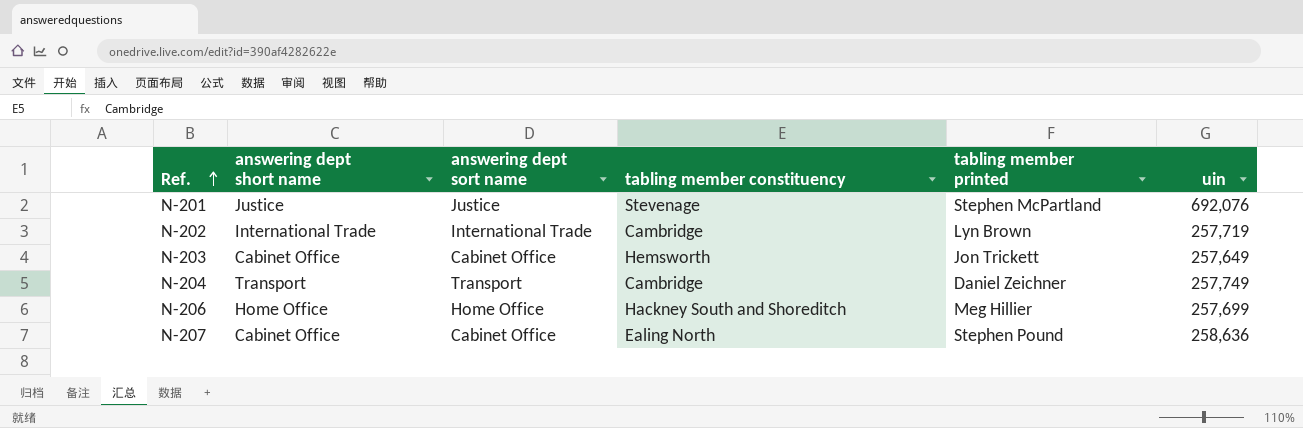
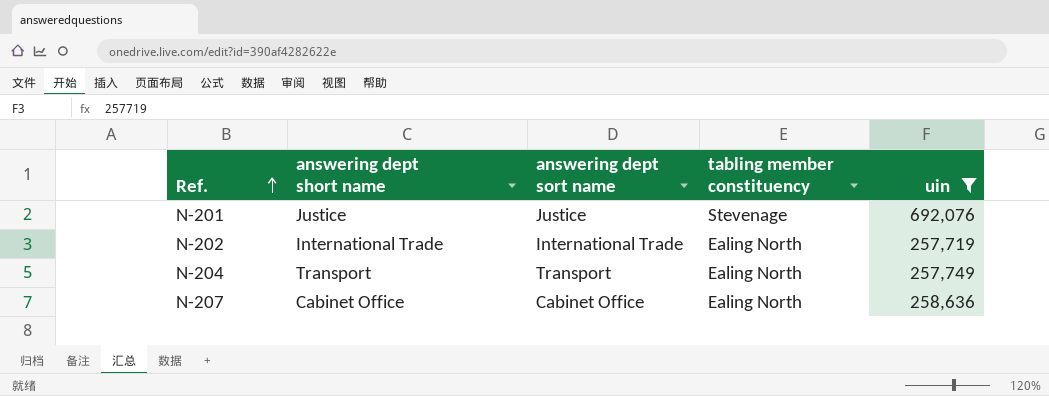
filter: none -> uin >= 257,719
column tabling member printed | position: 5 -> none
N-202 | tabling member constituency: Cambridge -> Ealing North
N-204 | tabling member constituency: Cambridge -> Ealing North

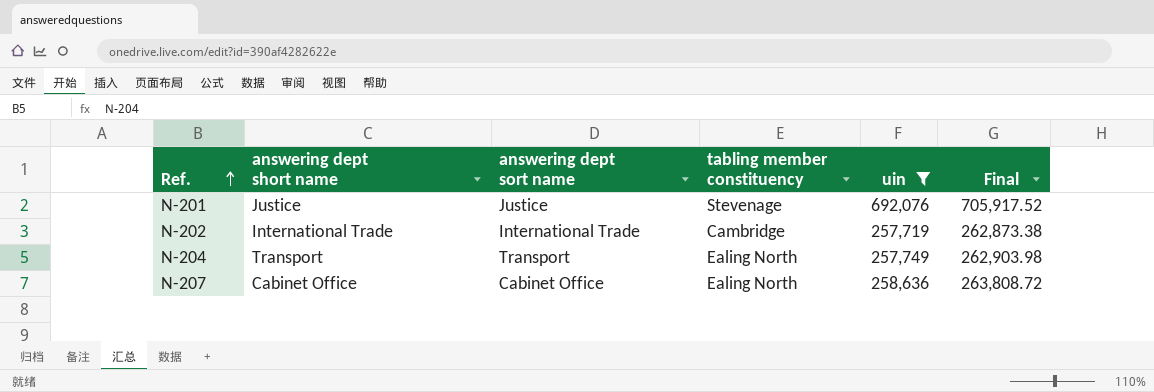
column Final | formula: none -> [uin] * 1.02
N-202 | tabling member constituency: Ealing North -> Cambridge

